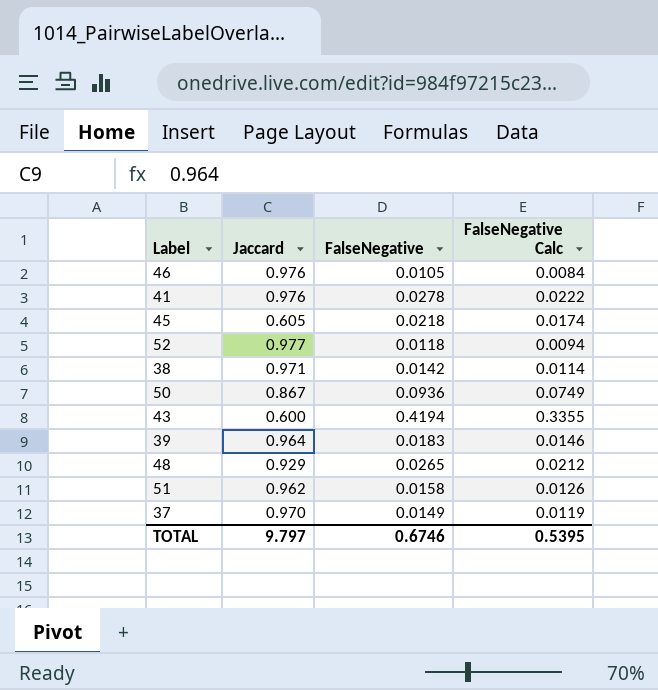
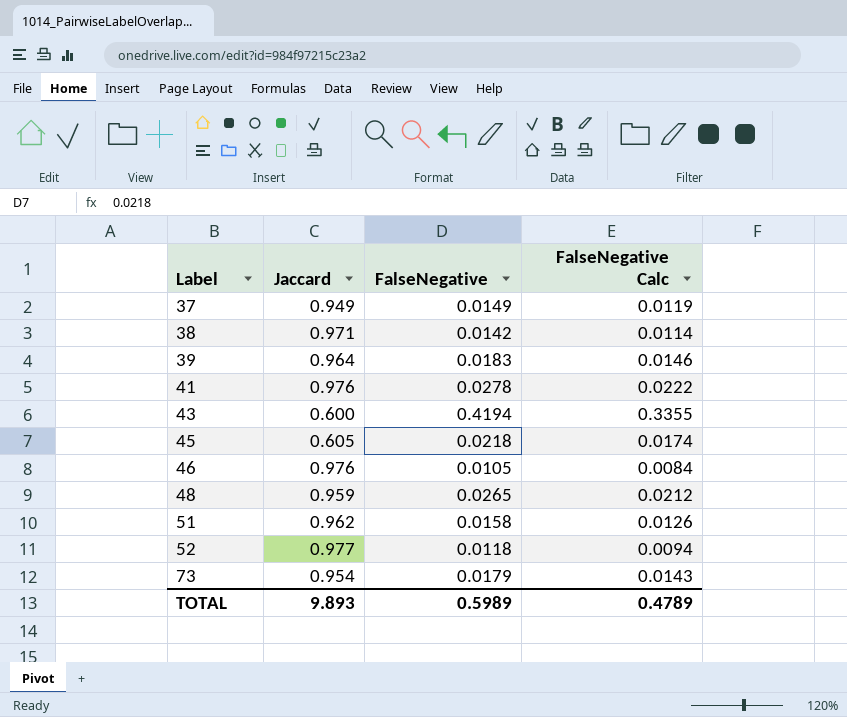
row order: none -> Label ascending
row 50: 0.867 | 0.0936 | 0.0749 -> none
37 | Jaccard: 0.970 -> 0.949
48 | Jaccard: 0.929 -> 0.959
row 73: none -> 0.954 | 0.0179 | 0.0143
TOTAL | Jaccard: 9.797 -> 9.893
TOTAL | FalseNegative: 0.6746 -> 0.5989
TOTAL | FalseNegative Calc: 0.5395 -> 0.4789

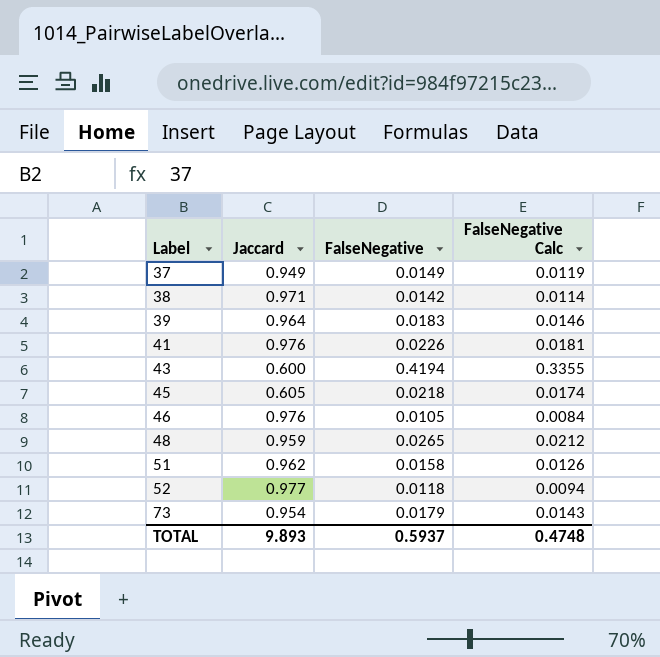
41 | FalseNegative: 0.0278 -> 0.0226
41 | FalseNegative Calc: 0.0222 -> 0.0181
TOTAL | FalseNegative: 0.5989 -> 0.5937
TOTAL | FalseNegative Calc: 0.4789 -> 0.4748

